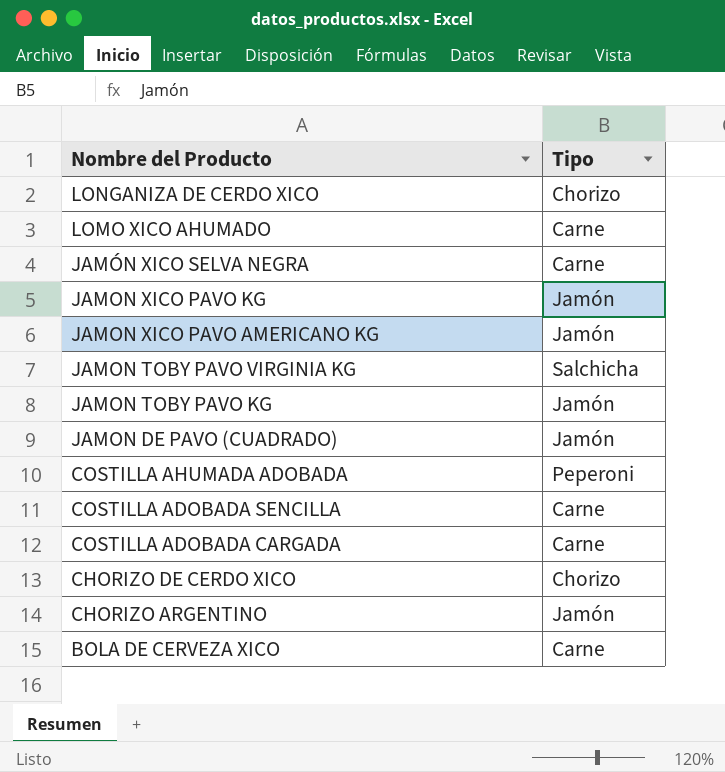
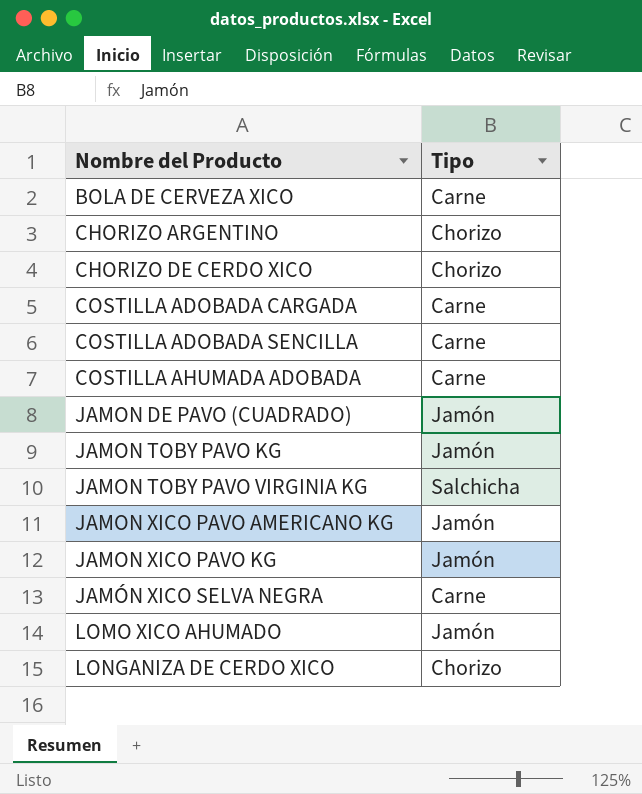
row order: Nombre del Producto descending -> Nombre del Producto ascending
CHORIZO ARGENTINO | Tipo: Jamón -> Chorizo
COSTILLA AHUMADA ADOBADA | Tipo: Peperoni -> Carne
LOMO XICO AHUMADO | Tipo: Carne -> Jamón

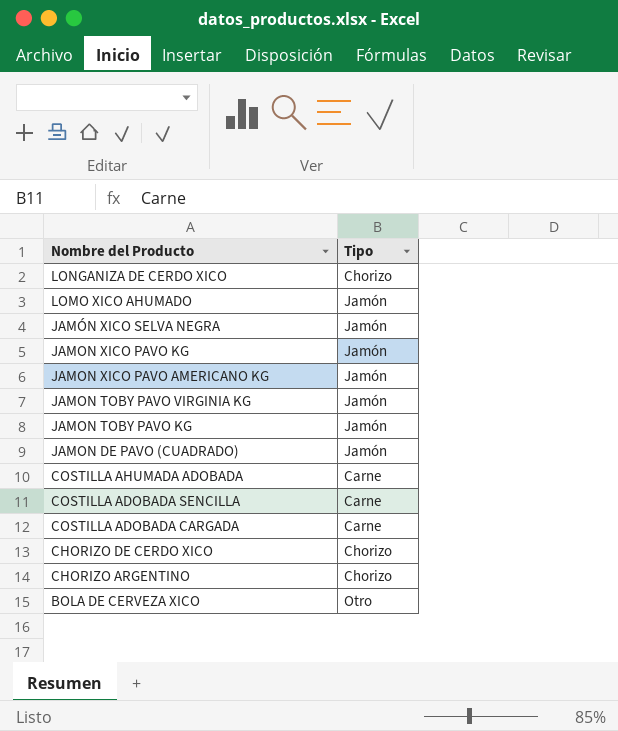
row order: Nombre del Producto ascending -> Nombre del Producto descending
JAMÓN XICO SELVA NEGRA | Tipo: Carne -> Jamón
JAMON TOBY PAVO VIRGINIA KG | Tipo: Salchicha -> Jamón
BOLA DE CERVEZA XICO | Tipo: Carne -> Otro

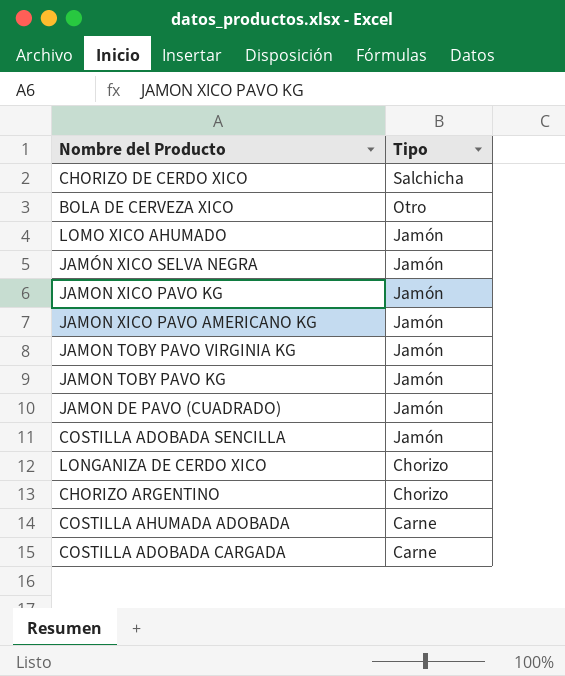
row order: Nombre del Producto descending -> Tipo descending
CHORIZO DE CERDO XICO | Tipo: Chorizo -> Salchicha
COSTILLA ADOBADA SENCILLA | Tipo: Carne -> Jamón

